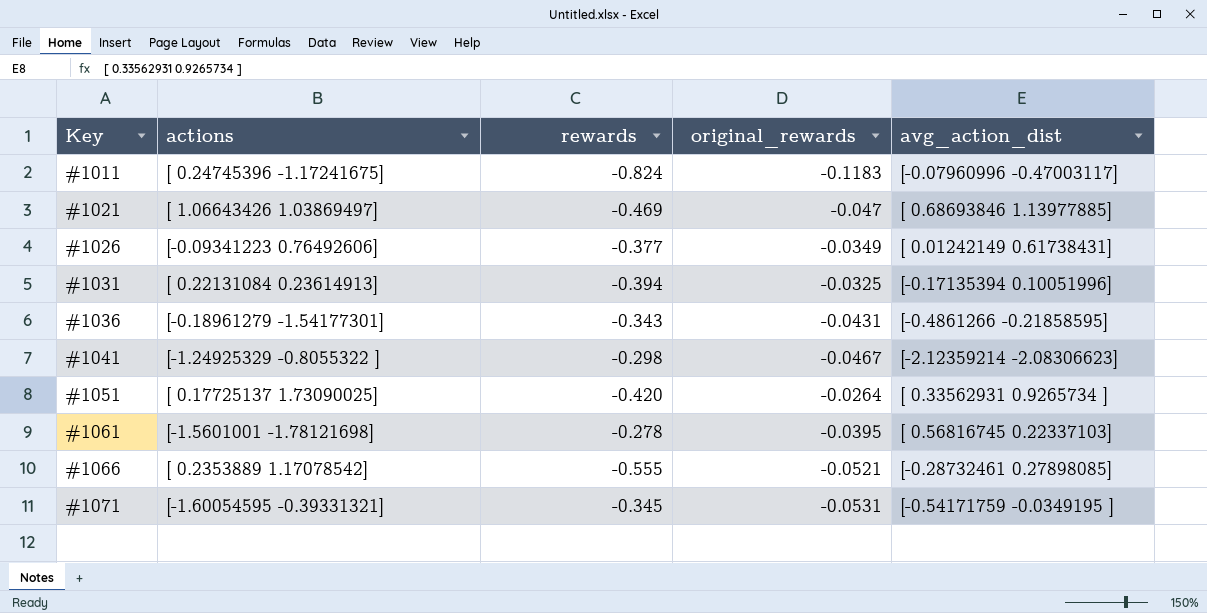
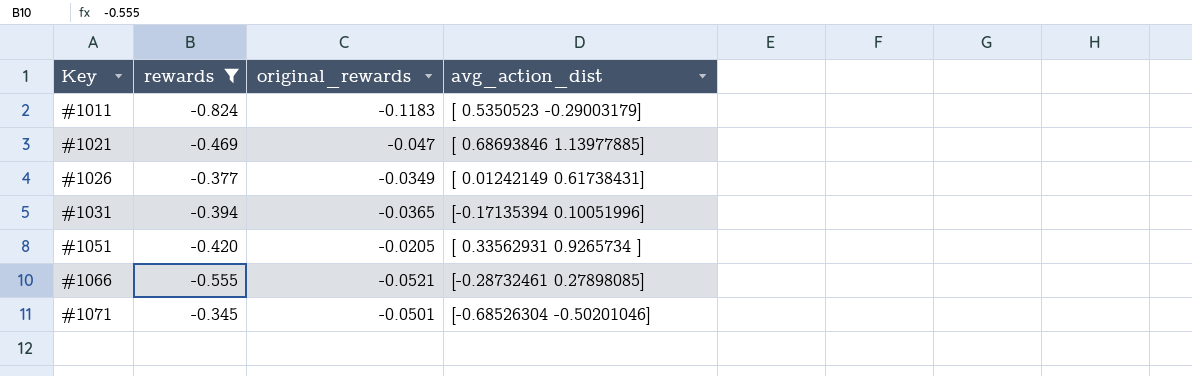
filter: none -> rewards <= -0.345
column actions | position: 2 -> none
#1011 | avg_action_dist: [-0.07960996 -0.47003117] -> [ 0.5350523 -0.29003179]
#1031 | original_rewards: -0.0325 -> -0.0365
#1051 | original_rewards: -0.0264 -> -0.0205
#1071 | original_rewards: -0.0531 -> -0.0501
#1071 | avg_action_dist: [-0.54171759 -0.0349195 ] -> [-0.68526304 -0.50201046]

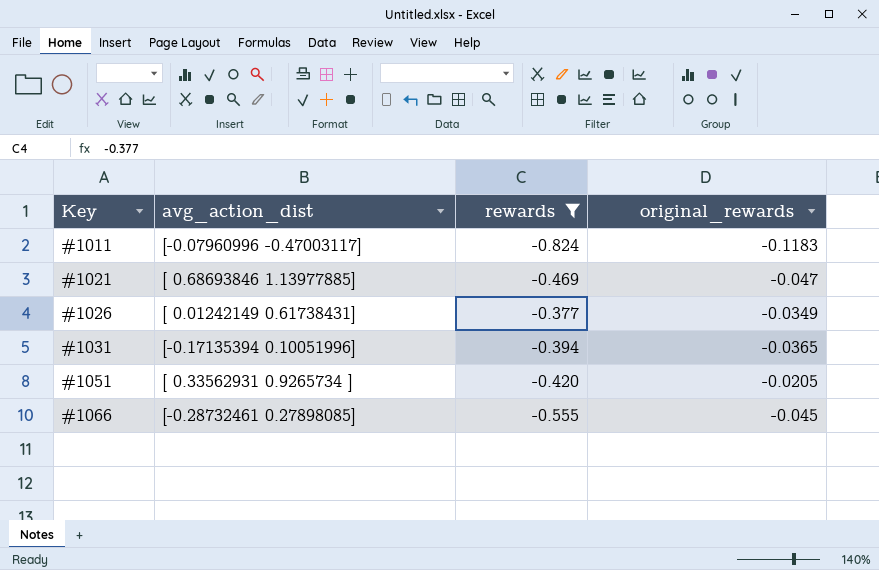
column avg_action_dist | position: 4 -> 2
row #1071: -0.345 | -0.0501 | [-0.68526304 -0.50201046] -> none
#1011 | avg_action_dist: [ 0.5350523 -0.29003179] -> [-0.07960996 -0.47003117]
#1066 | original_rewards: -0.0521 -> -0.045

